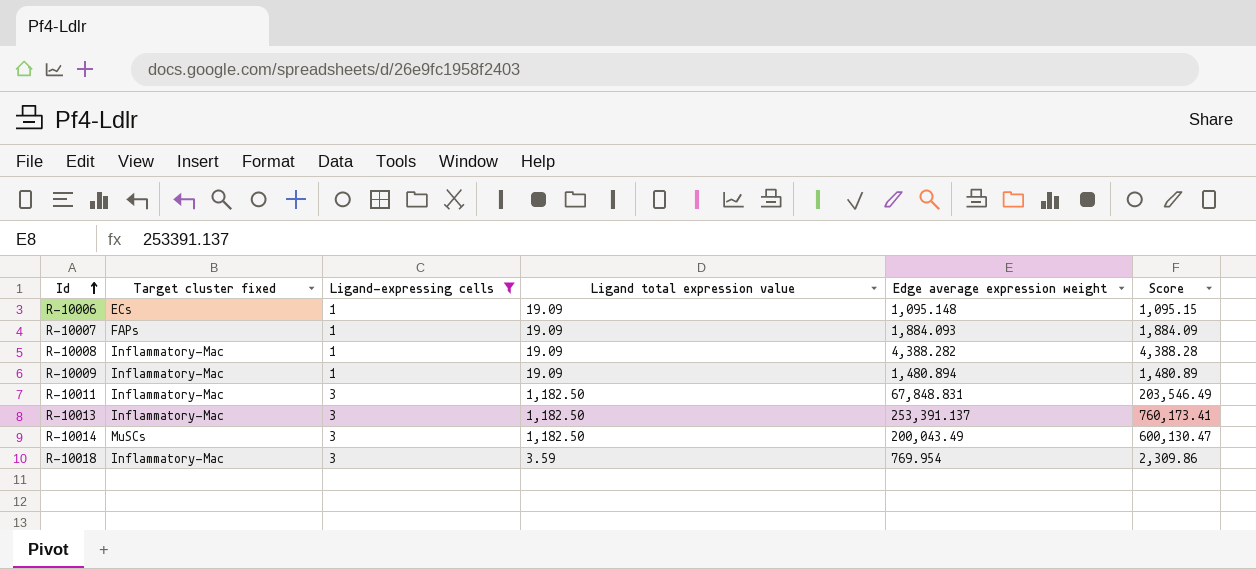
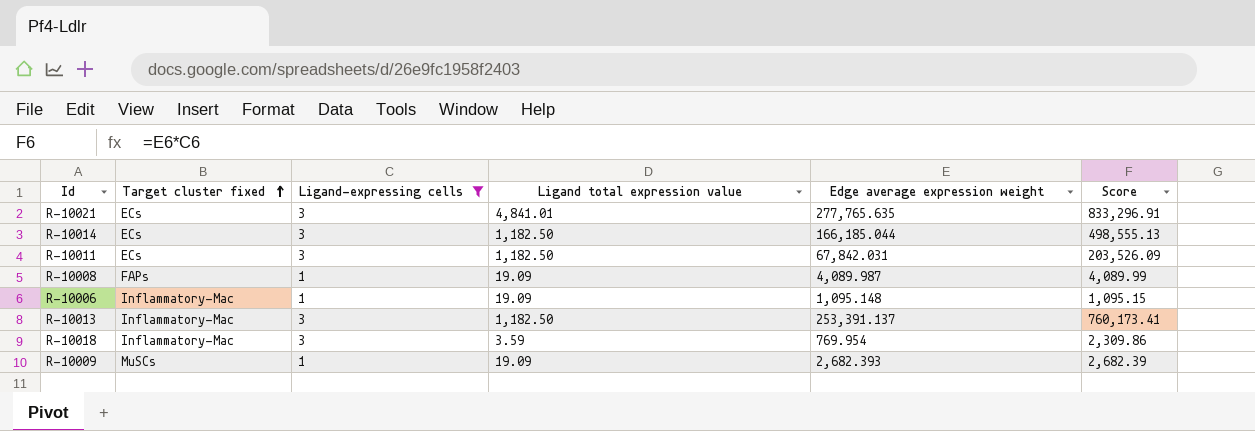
row order: Id ascending -> Target cluster fixed ascending
row R-10007: FAPs | 1 | 19.09 | 1,884.093 | 1,884.09 -> none
row R-10021: none -> ECs | 3 | 4,841.01 | 277,765.635 | 833,296.91
R-10014 | Target cluster fixed: MuSCs -> ECs
R-10014 | Edge average expression weight: 200,043.49 -> 166,185.044
R-10014 | Score: 600,130.47 -> 498,555.13
R-10011 | Target cluster fixed: Inflammatory-Mac -> ECs
R-10011 | Edge average expression weight: 67,848.831 -> 67,842.031
R-10011 | Score: 203,546.49 -> 203,526.09
R-10008 | Target cluster fixed: Inflammatory-Mac -> FAPs
R-10008 | Edge average expression weight: 4,388.282 -> 4,089.987
R-10008 | Score: 4,388.28 -> 4,089.99
R-10006 | Target cluster fixed: ECs -> Inflammatory-Mac
R-10009 | Target cluster fixed: Inflammatory-Mac -> MuSCs
R-10009 | Edge average expression weight: 1,480.894 -> 2,682.393
R-10009 | Score: 1,480.89 -> 2,682.39

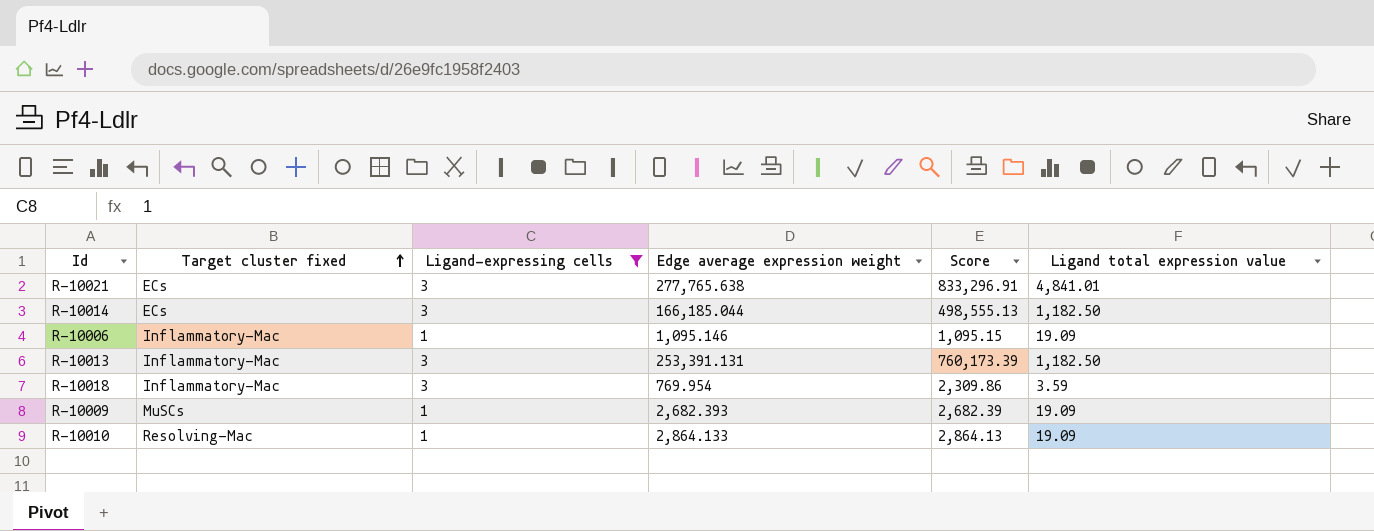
column Ligand total expression value | position: 4 -> 6
row R-10011: ECs | 3 | 1,182.50 | 67,842.031 | 203,526.09 -> none
row R-10008: FAPs | 1 | 19.09 | 4,089.987 | 4,089.99 -> none
R-10021 | Edge average expression weight: 277,765.635 -> 277,765.638
R-10006 | Edge average expression weight: 1,095.148 -> 1,095.146
R-10013 | Edge average expression weight: 253,391.137 -> 253,391.131
R-10013 | Score: 760,173.41 -> 760,173.39
row R-10010: none -> Resolving-Mac | 1 | 2,864.133 | 2,864.13 | 19.09

